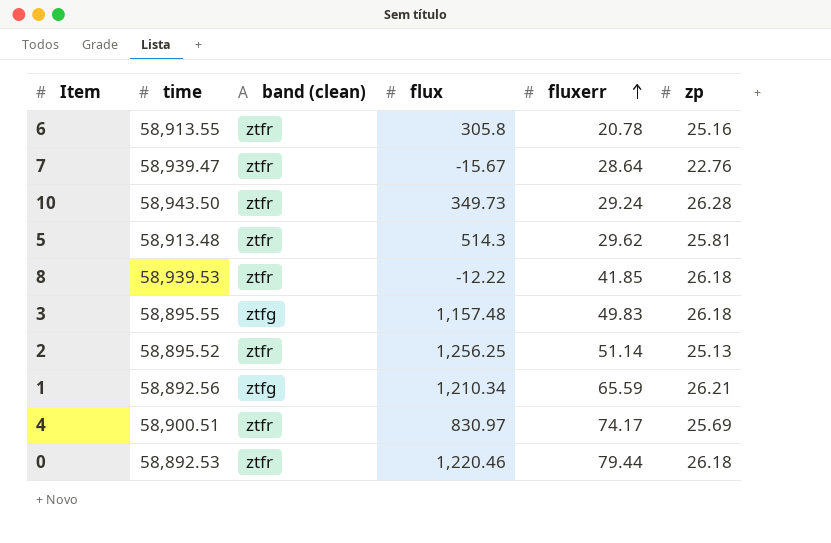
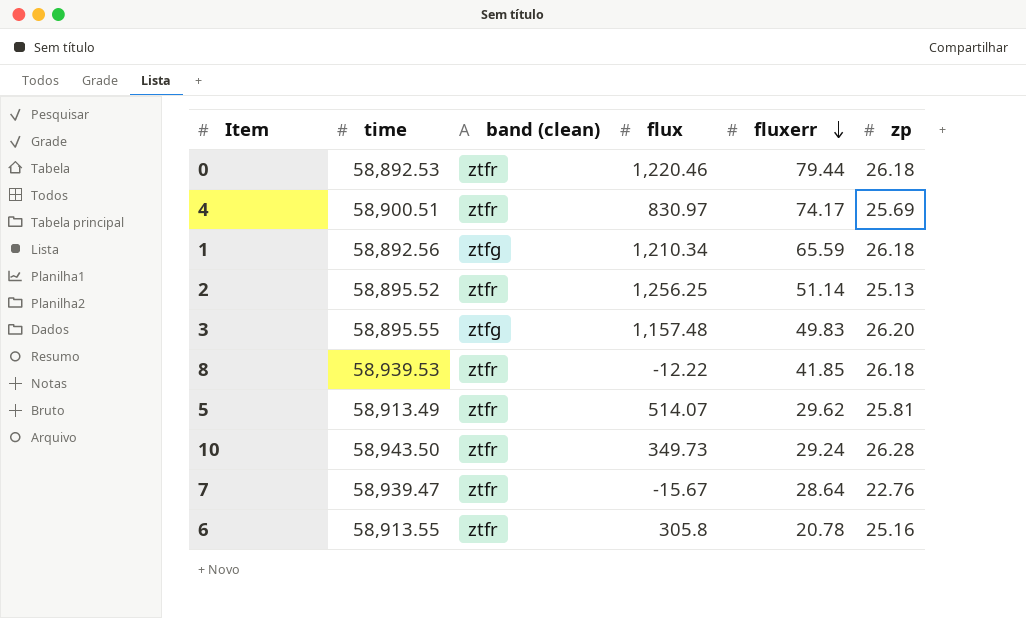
row order: fluxerr ascending -> fluxerr descending
1 | zp: 26.21 -> 26.18
3 | zp: 26.18 -> 26.20
5 | time: 58,913.48 -> 58,913.49
5 | flux: 514.3 -> 514.07

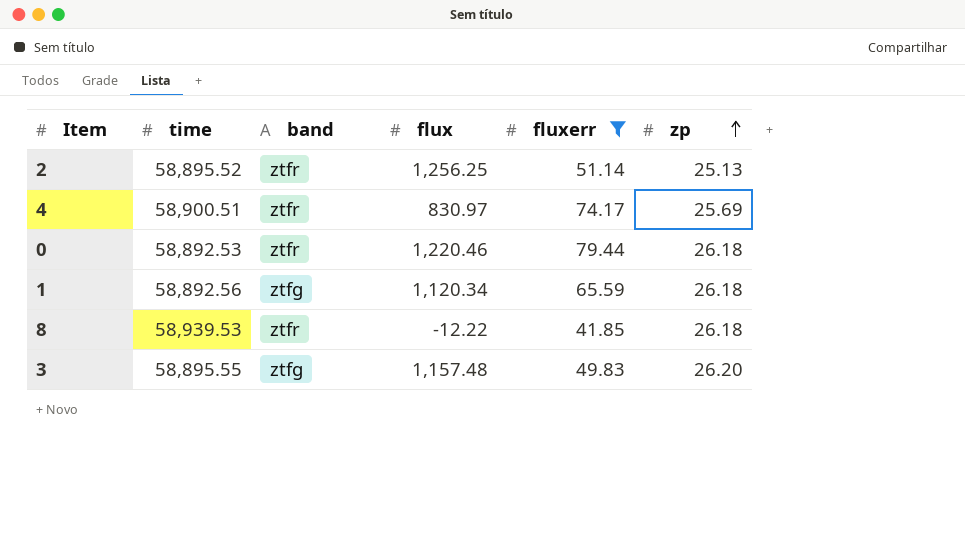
filter: none -> fluxerr >= 41.85
row order: fluxerr descending -> zp ascending
column name: band (clean) -> band
1 | flux: 1,210.34 -> 1,120.34

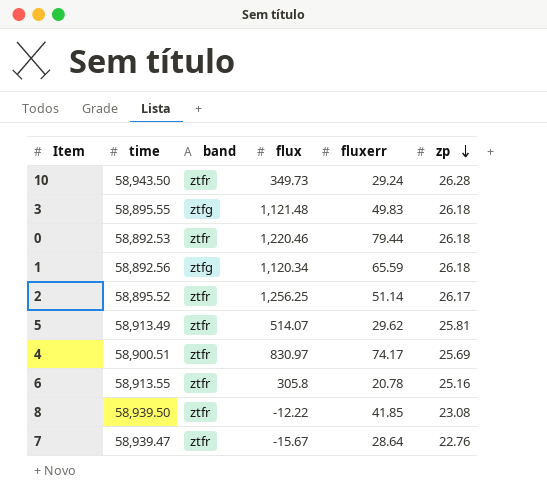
filter: fluxerr >= 41.85 -> none
row order: zp ascending -> zp descending
3 | flux: 1,157.48 -> 1,121.48
3 | zp: 26.20 -> 26.18
2 | zp: 25.13 -> 26.17
8 | time: 58,939.53 -> 58,939.50
8 | zp: 26.18 -> 23.08

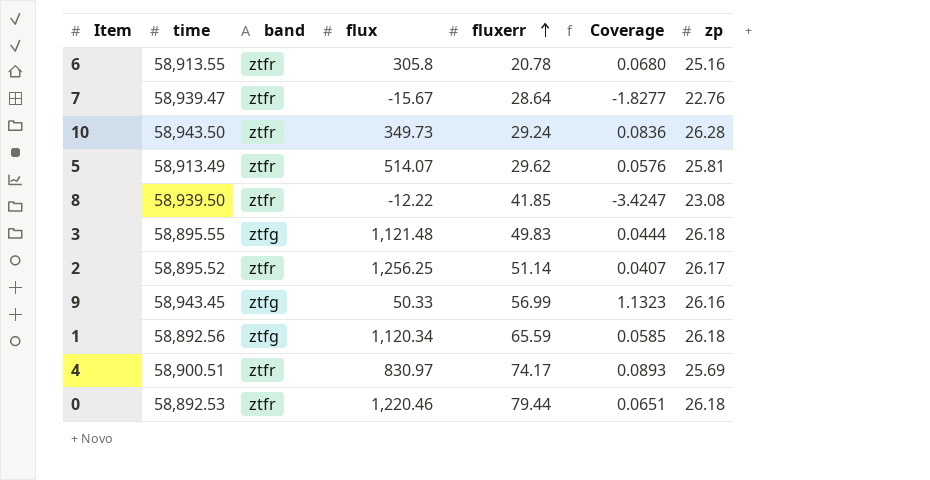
row order: zp descending -> fluxerr ascending
column Coverage | formula: none -> [fluxerr] / [flux]
row 9: none -> 58,943.45 | ztfg | 50.33 | 56.99 | 1.1323 | 26.16

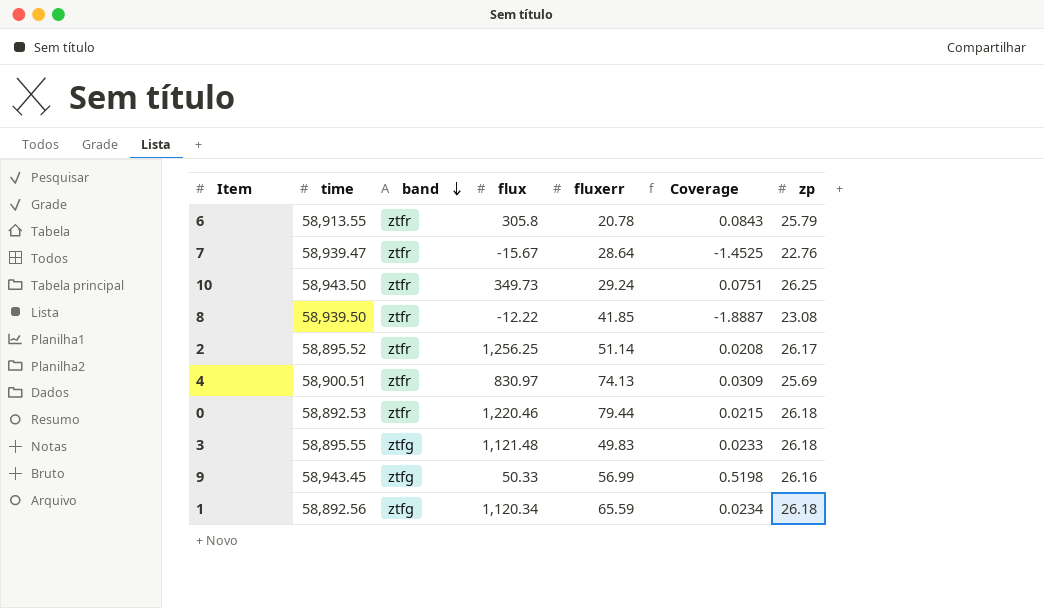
row order: fluxerr ascending -> band descending
column Coverage | formula: [fluxerr] / [flux] -> [zp] / [flux]
row 5: 58,913.49 | ztfr | 514.07 | 29.62 | 0.0576 | 25.81 -> none
6 | zp: 25.16 -> 25.79
10 | zp: 26.28 -> 26.25
4 | fluxerr: 74.17 -> 74.13

